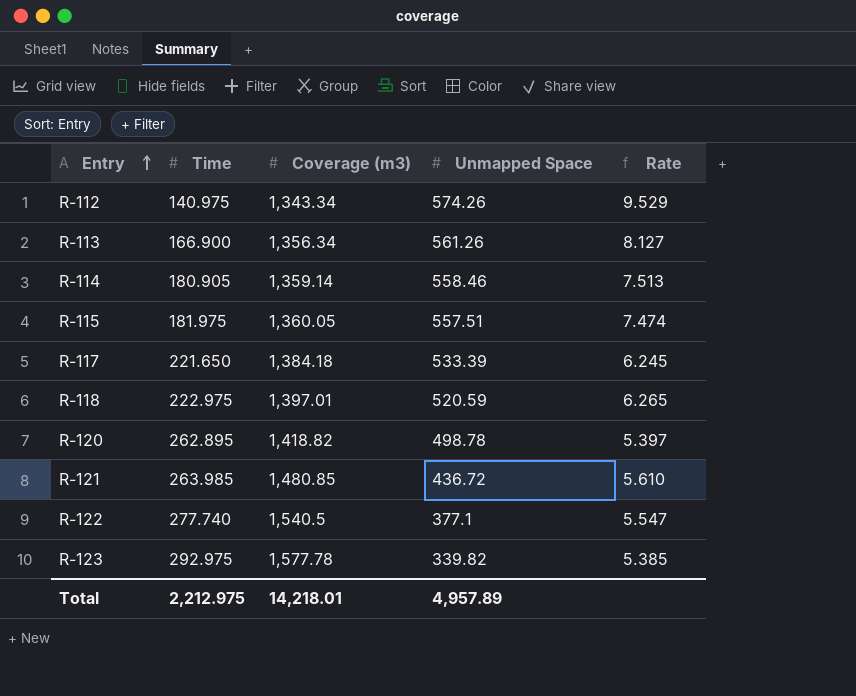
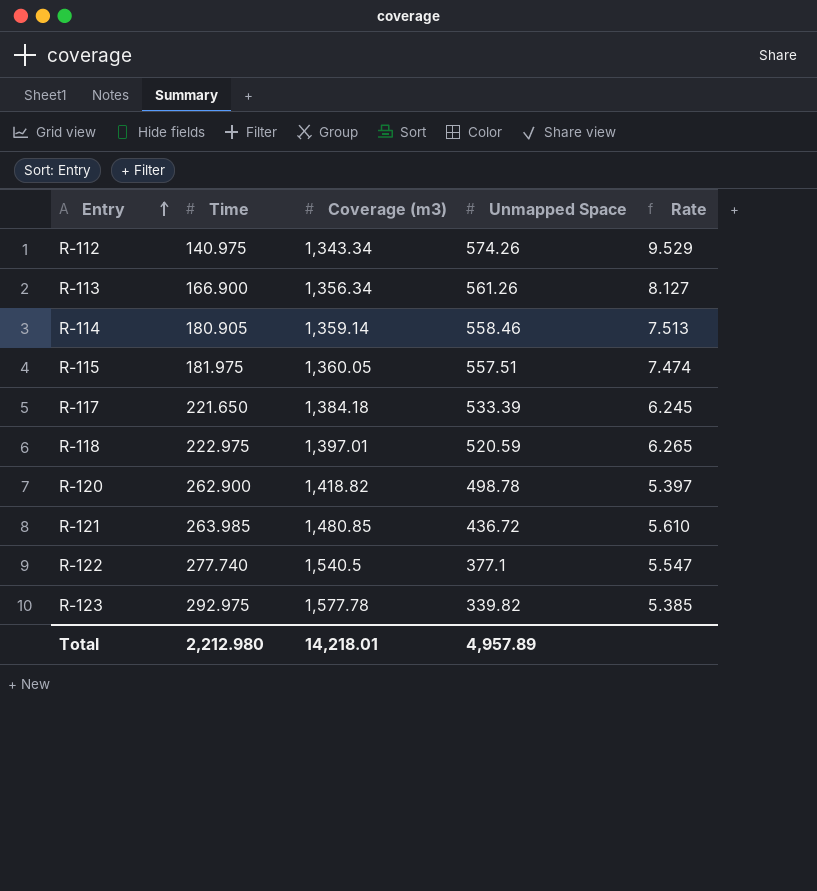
R-120 | Time: 262.895 -> 262.900
Total | Time: 2,212.975 -> 2,212.980

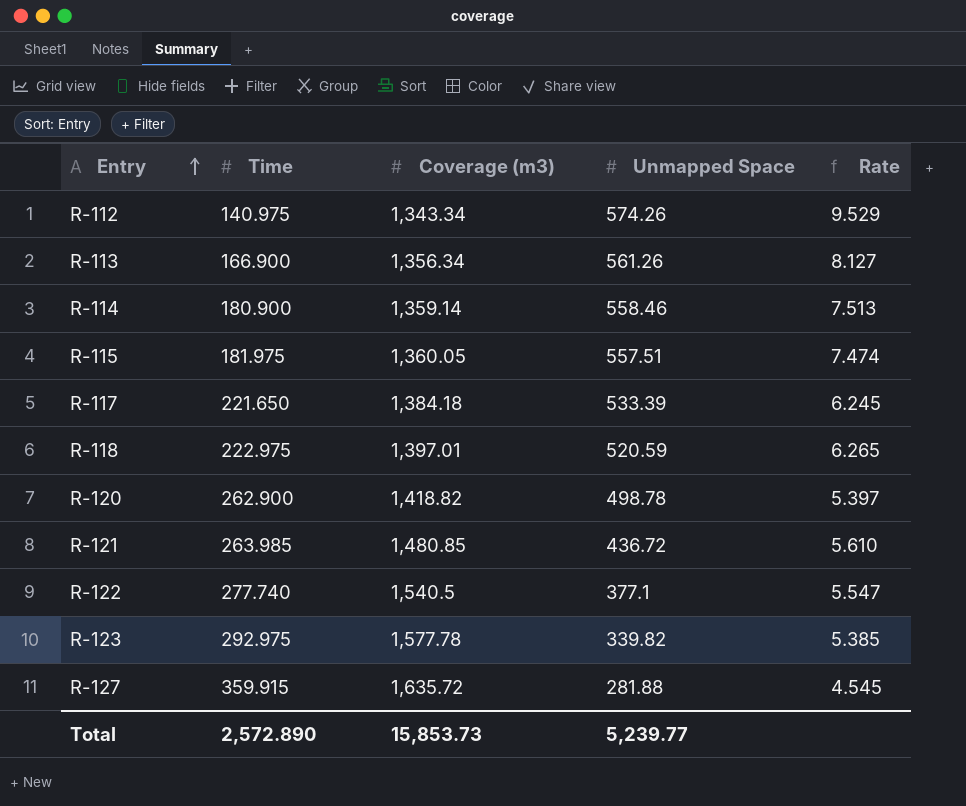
R-114 | Time: 180.905 -> 180.900
row R-127: none -> 359.915 | 1,635.72 | 281.88 | 4.545
Total | Time: 2,212.980 -> 2,572.890
Total | Coverage (m3): 14,218.01 -> 15,853.73
Total | Unmapped Space: 4,957.89 -> 5,239.77

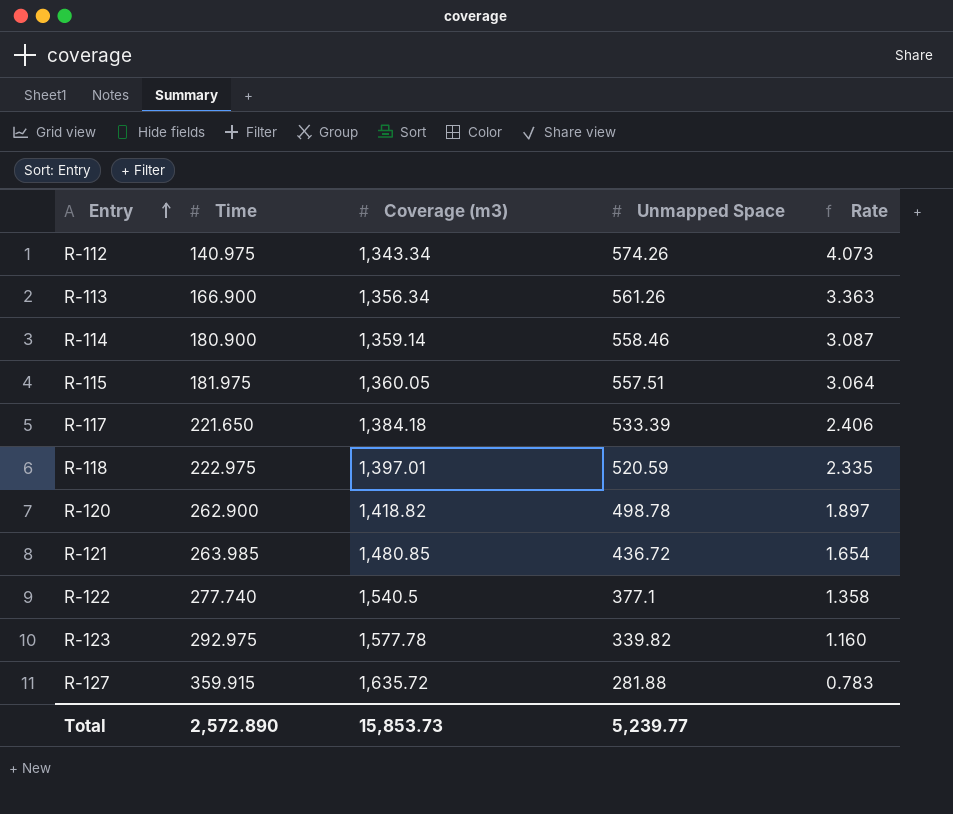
column Rate | formula: [Coverage (m3)] / [Time] -> [Unmapped Space] / [Time]

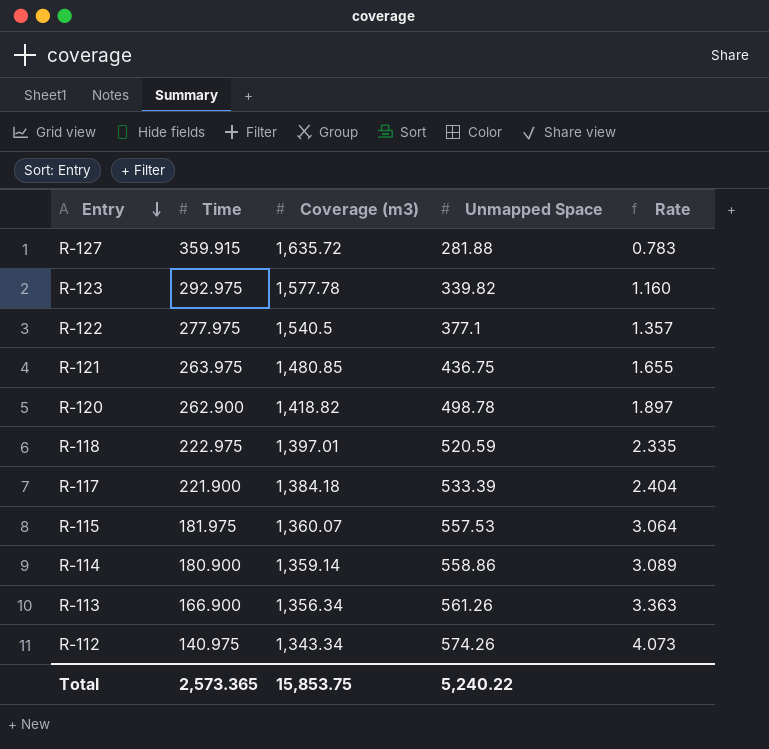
row order: Entry ascending -> Entry descending
R-122 | Time: 277.740 -> 277.975
R-122 | Rate: 1.358 -> 1.357
R-121 | Time: 263.985 -> 263.975
R-121 | Unmapped Space: 436.72 -> 436.75
R-121 | Rate: 1.654 -> 1.655
R-117 | Time: 221.650 -> 221.900
R-117 | Rate: 2.406 -> 2.404
R-115 | Coverage (m3): 1,360.05 -> 1,360.07
R-115 | Unmapped Space: 557.51 -> 557.53
R-114 | Unmapped Space: 558.46 -> 558.86
R-114 | Rate: 3.087 -> 3.089
Total | Time: 2,572.890 -> 2,573.365
Total | Coverage (m3): 15,853.73 -> 15,853.75
Total | Unmapped Space: 5,239.77 -> 5,240.22

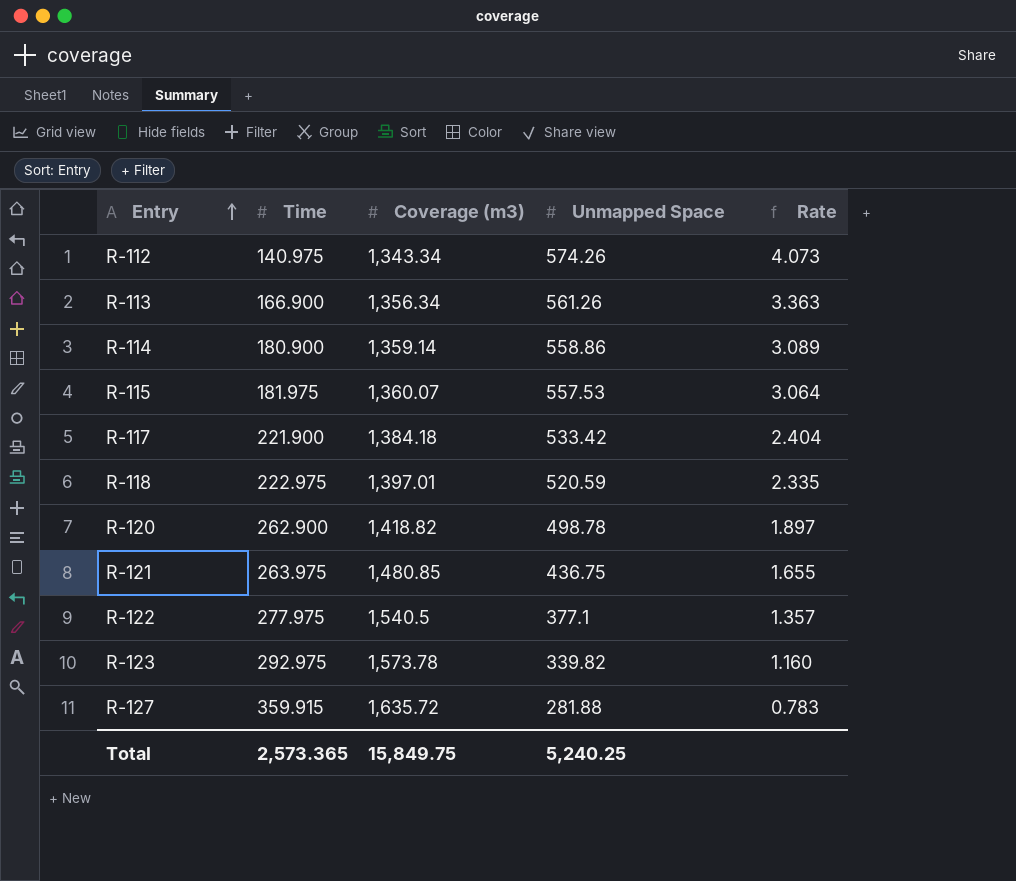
row order: Entry descending -> Entry ascending
R-117 | Unmapped Space: 533.39 -> 533.42
R-123 | Coverage (m3): 1,577.78 -> 1,573.78
Total | Coverage (m3): 15,853.75 -> 15,849.75
Total | Unmapped Space: 5,240.22 -> 5,240.25

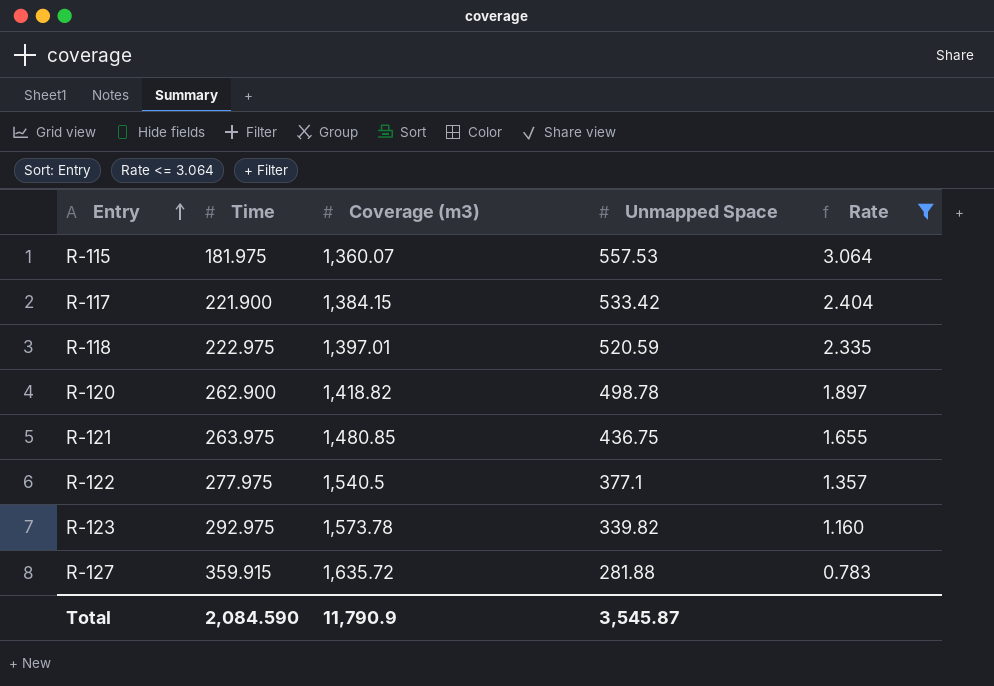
filter: none -> Rate <= 3.064
R-117 | Coverage (m3): 1,384.18 -> 1,384.15
Total | Time: 2,573.365 -> 2,084.590
Total | Coverage (m3): 15,849.75 -> 11,790.9
Total | Unmapped Space: 5,240.25 -> 3,545.87

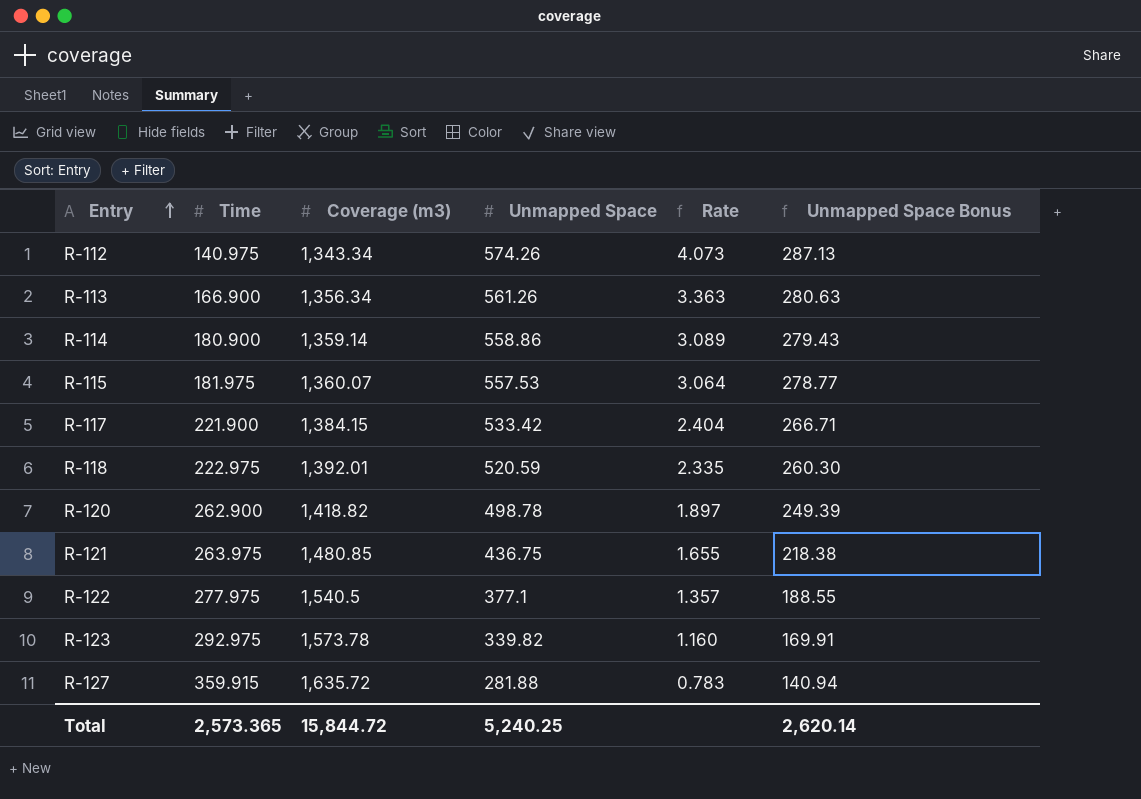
filter: Rate <= 3.064 -> none
column Unmapped Space Bonus | formula: none -> [Unmapped Space] * 0.5
R-118 | Coverage (m3): 1,397.01 -> 1,392.01
Total | Time: 2,084.590 -> 2,573.365
Total | Coverage (m3): 11,790.9 -> 15,844.72
Total | Unmapped Space: 3,545.87 -> 5,240.25

